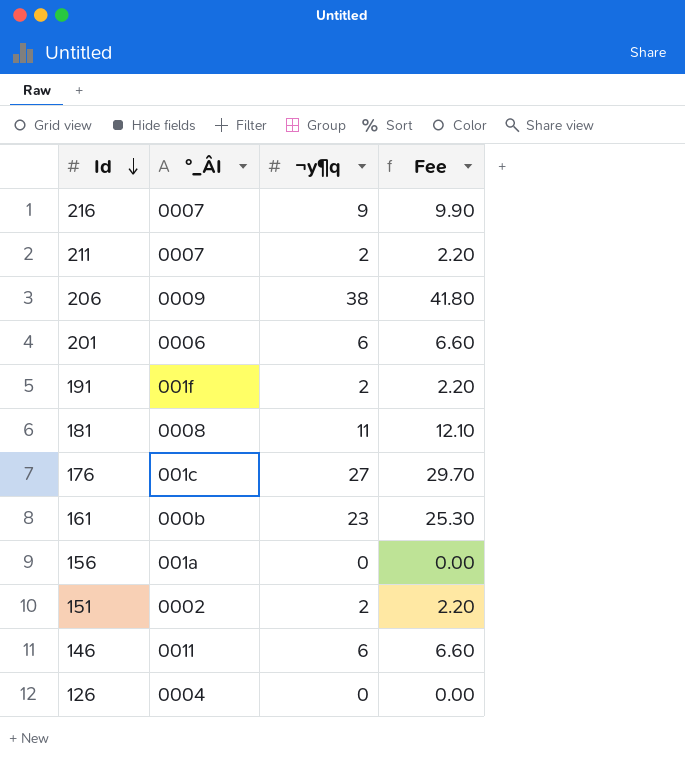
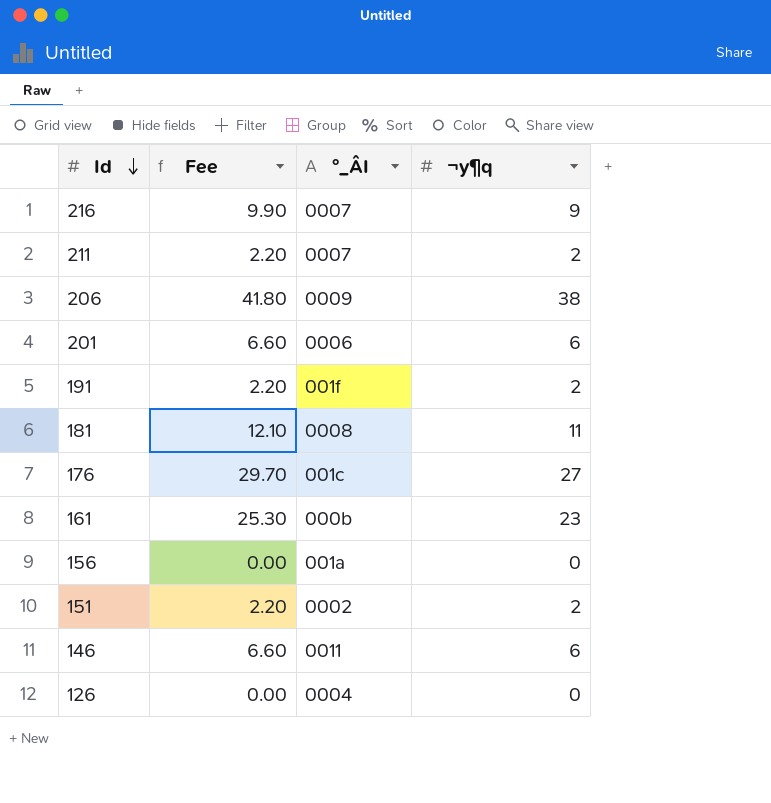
column Fee | position: 4 -> 2

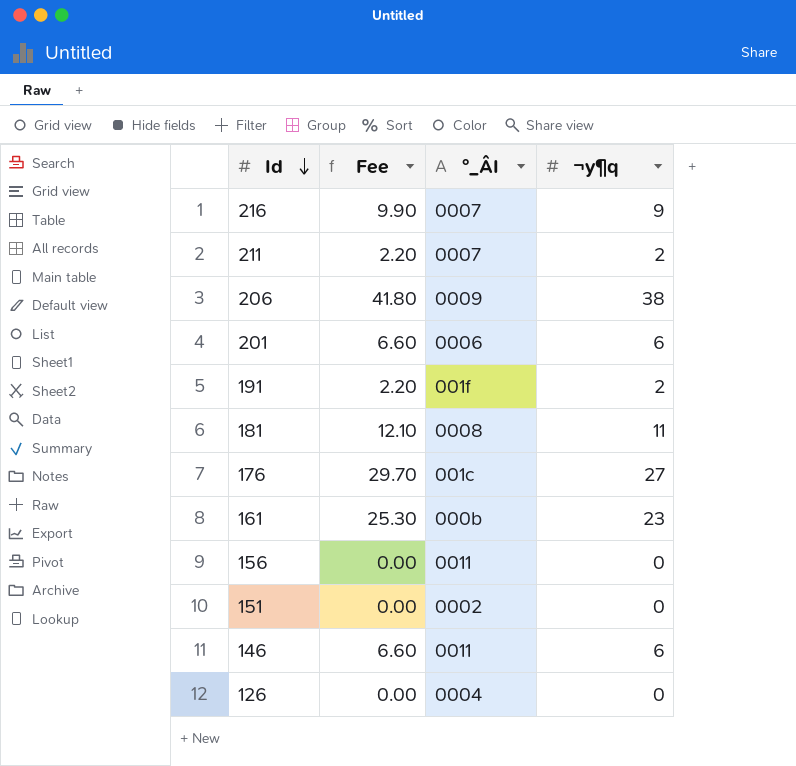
156 | °_ÂI: 001a -> 0011
151 | Fee: 2.20 -> 0.00
151 | ¬y¶q: 2 -> 0

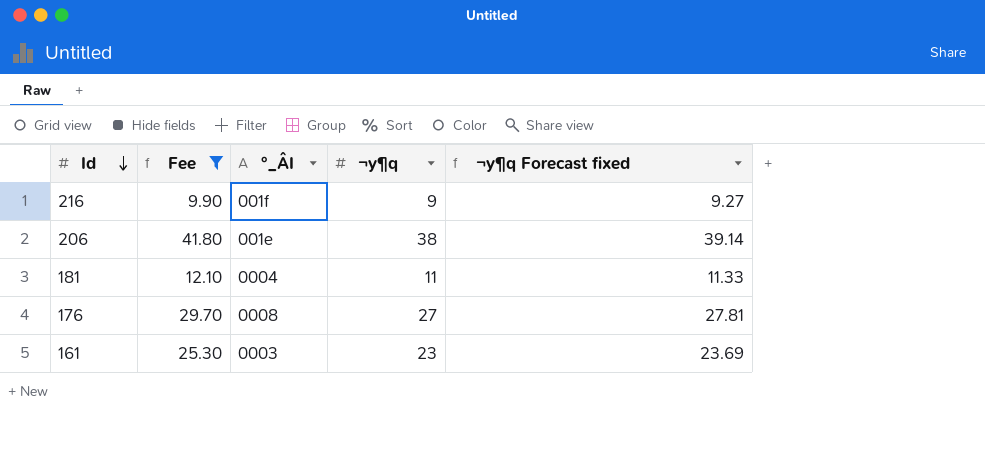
filter: none -> Fee >= 9.90
column ¬y¶q Forecast fixed | formula: none -> [¬y¶q] * 1.03
216 | °_ÂI: 0007 -> 001f
206 | °_ÂI: 0009 -> 001e
181 | °_ÂI: 0008 -> 0004
176 | °_ÂI: 001c -> 0008
161 | °_ÂI: 000b -> 0003

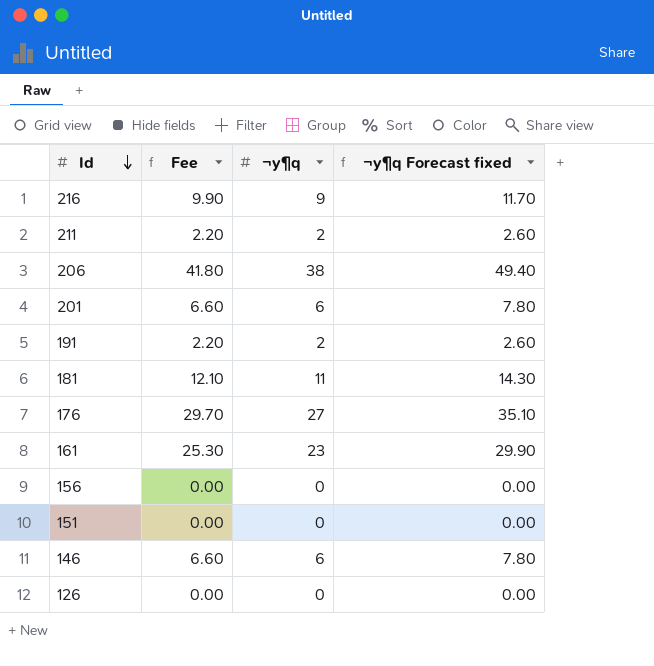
filter: Fee >= 9.90 -> none
column °_ÂI | position: 3 -> none
column ¬y¶q Forecast fixed | formula: [¬y¶q] * 1.03 -> [¬y¶q] * 1.3

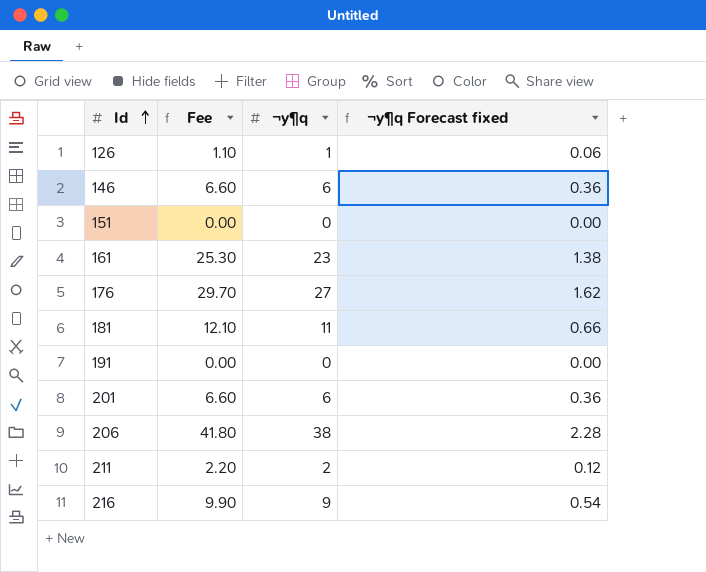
row order: Id descending -> Id ascending
column ¬y¶q Forecast fixed | formula: [¬y¶q] * 1.3 -> [¬y¶q] * 0.06
row 156: 0.00 | 0 | 0.00 -> none
126 | Fee: 0.00 -> 1.10
126 | ¬y¶q: 0 -> 1
191 | Fee: 2.20 -> 0.00
191 | ¬y¶q: 2 -> 0

